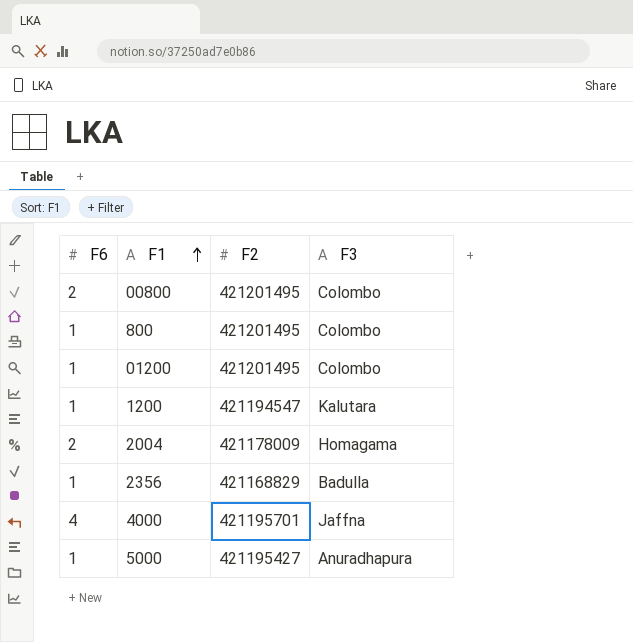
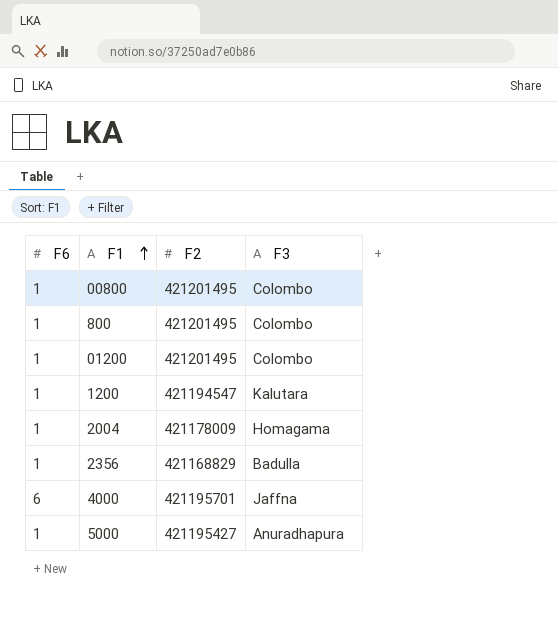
00800 | F6: 2 -> 1
2004 | F6: 2 -> 1
4000 | F6: 4 -> 6

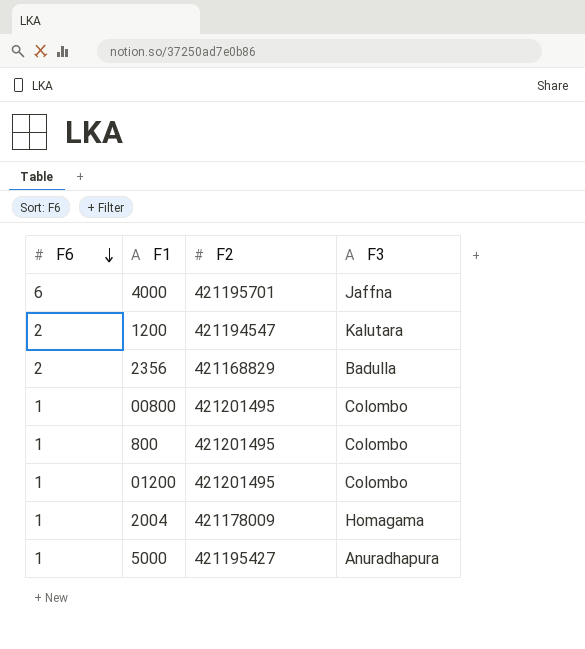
row order: F1 ascending -> F6 descending
1200 | F6: 1 -> 2
2356 | F6: 1 -> 2

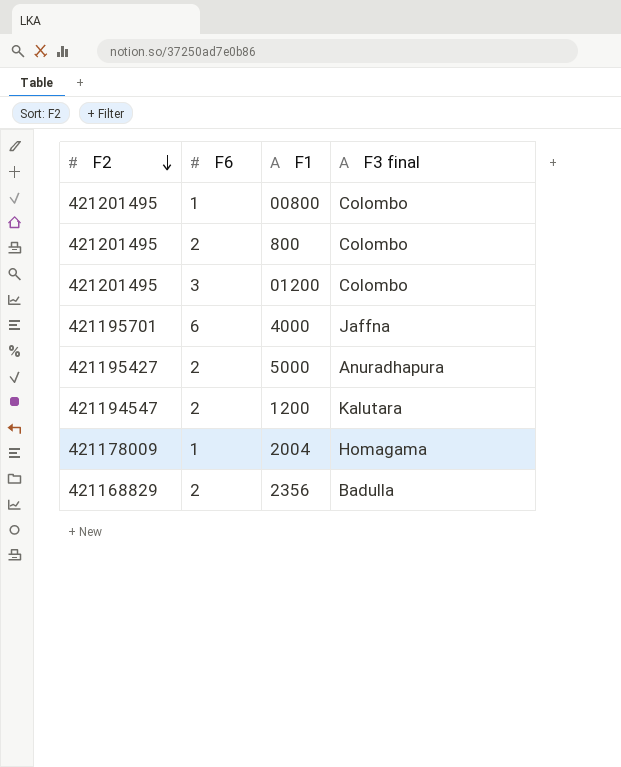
row order: F6 descending -> F2 descending
column F2 | position: 3 -> 1
column name: F3 -> F3 final
800 | F6: 1 -> 2
01200 | F6: 1 -> 3
5000 | F6: 1 -> 2

